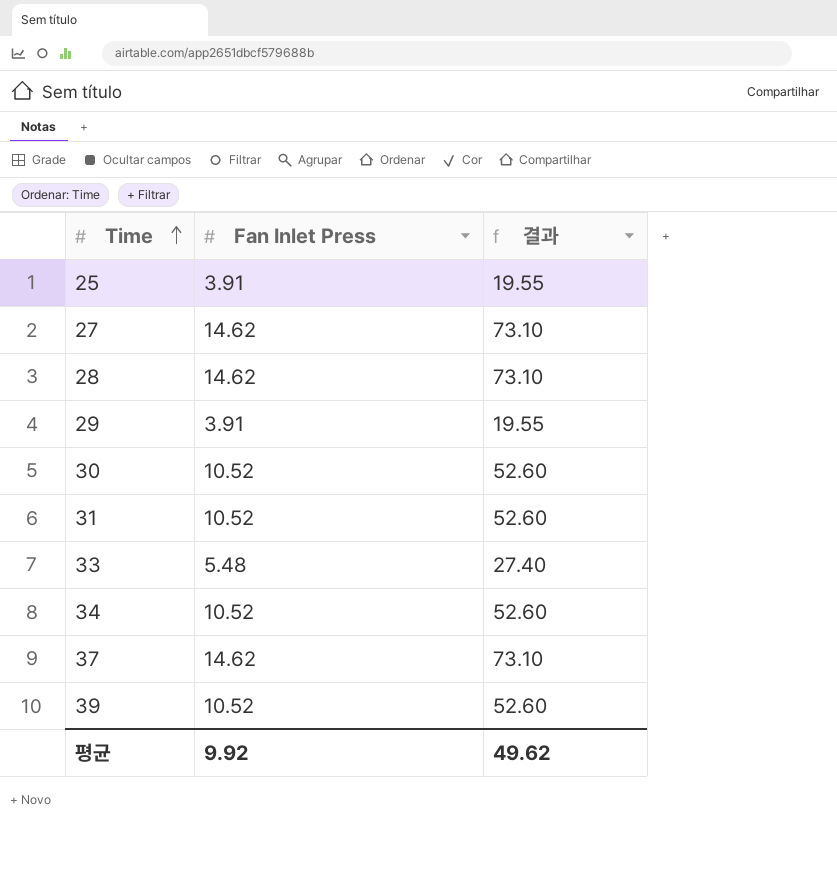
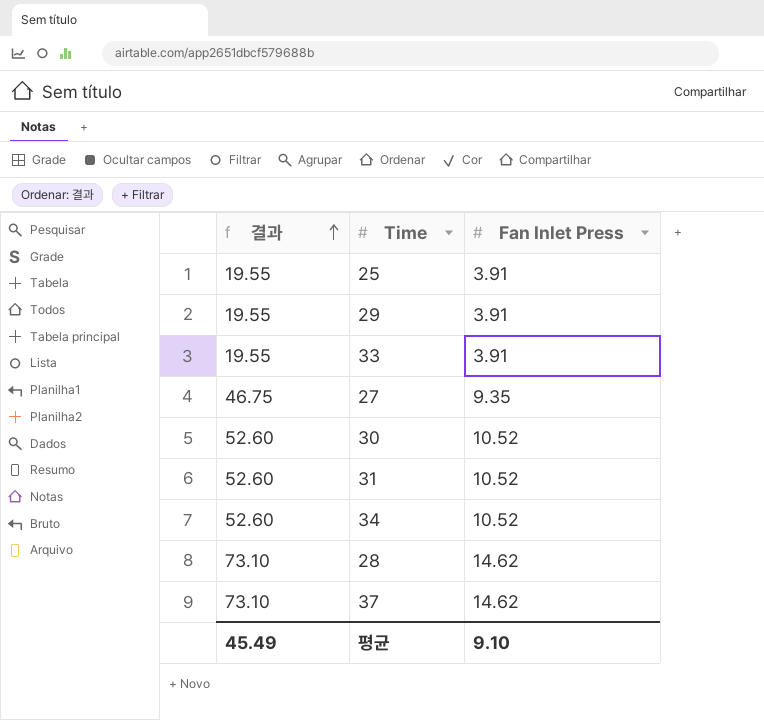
row order: Time ascending -> 결과 ascending
column 결과 | position: 3 -> 1
row 39: 10.52 | 52.60 -> none
33 | 결과: 27.40 -> 19.55
33 | Fan Inlet Press: 5.48 -> 3.91
27 | 결과: 73.10 -> 46.75
27 | Fan Inlet Press: 14.62 -> 9.35
평균 | 결과: 49.62 -> 45.49
평균 | Fan Inlet Press: 9.92 -> 9.10

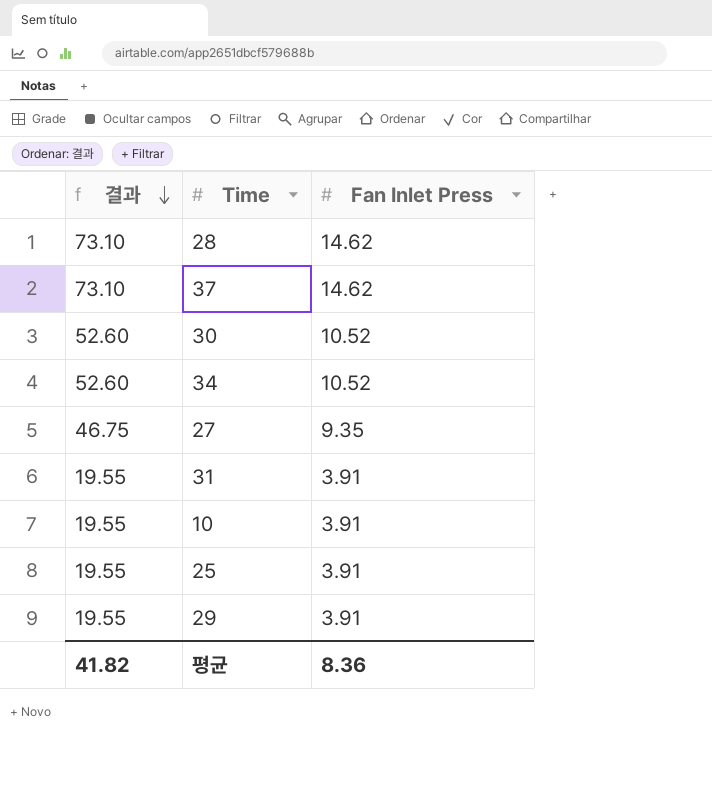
row order: 결과 ascending -> 결과 descending
row 33: 19.55 | 3.91 -> none
31 | 결과: 52.60 -> 19.55
31 | Fan Inlet Press: 10.52 -> 3.91
row 10: none -> 19.55 | 3.91
평균 | 결과: 45.49 -> 41.82
평균 | Fan Inlet Press: 9.10 -> 8.36

